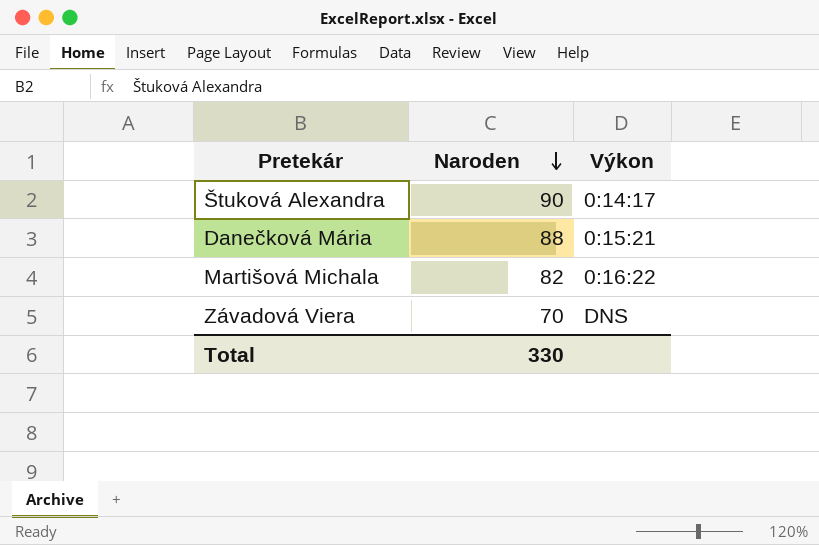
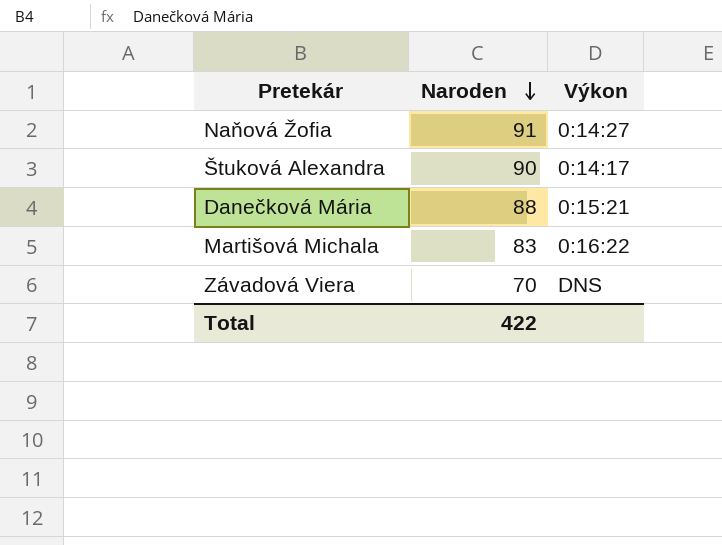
row Naňová Žofia: none -> 91 | 0:14:27
Martišová Michala | Naroden: 82 -> 83
Total | Naroden: 330 -> 422

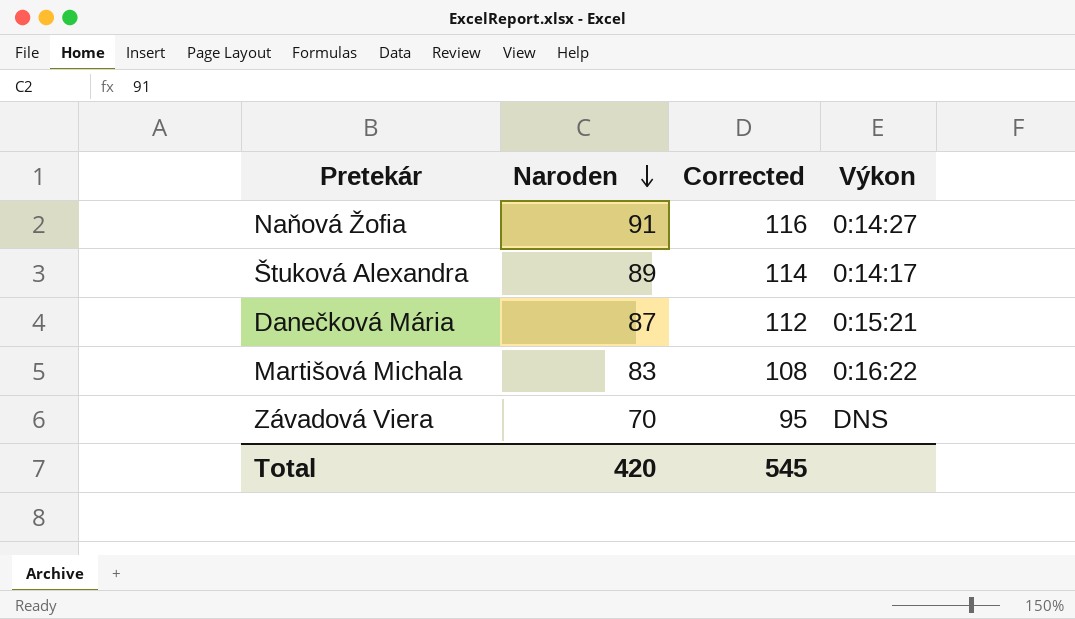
column Corrected | formula: none -> [Naroden] + 25
Štuková Alexandra | Naroden: 90 -> 89
Danečková Mária | Naroden: 88 -> 87
Total | Naroden: 422 -> 420

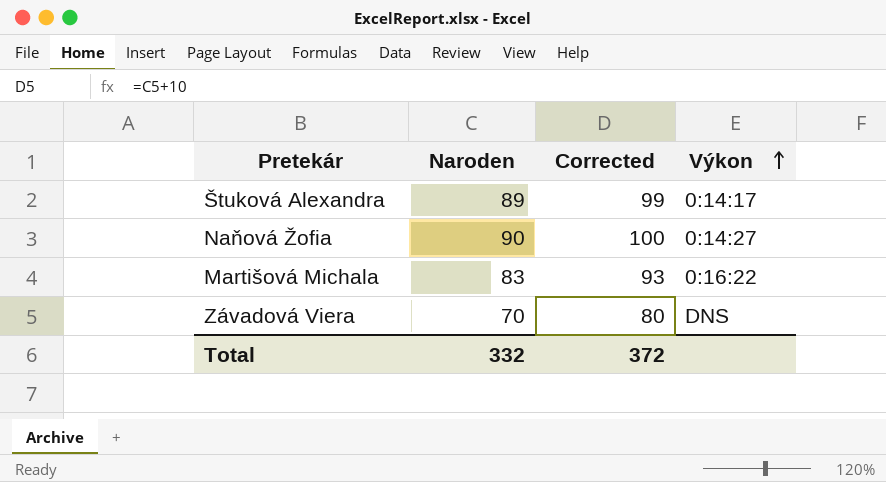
row order: Naroden descending -> Výkon ascending
column Corrected | formula: [Naroden] + 25 -> [Naroden] + 10
row Danečková Mária: 87 | 112 | 0:15:21 -> none
Naňová Žofia | Naroden: 91 -> 90
Total | Naroden: 420 -> 332
Total | Corrected: 545 -> 372

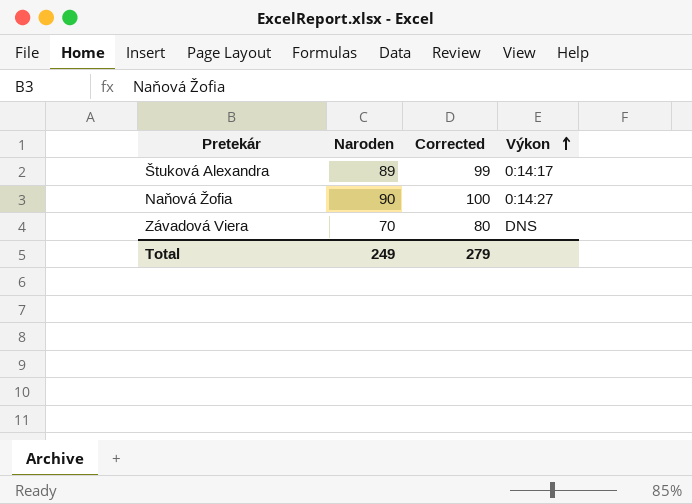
row Martišová Michala: 83 | 93 | 0:16:22 -> none
Total | Naroden: 332 -> 249
Total | Corrected: 372 -> 279

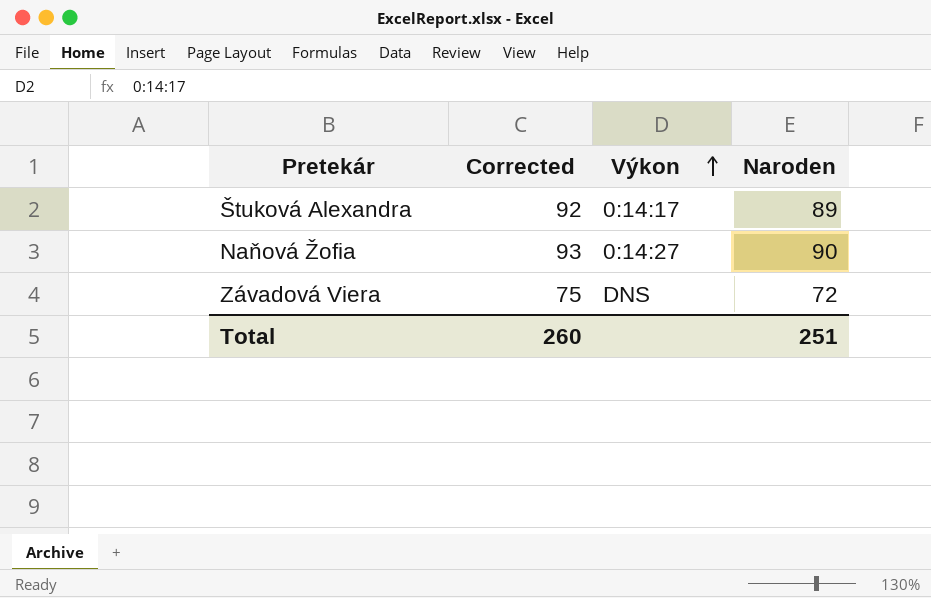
column Corrected | formula: [Naroden] + 10 -> [Naroden] + 3
column Naroden | position: 2 -> 4
Závadová Viera | Naroden: 70 -> 72
Total | Corrected: 279 -> 260
Total | Naroden: 249 -> 251

